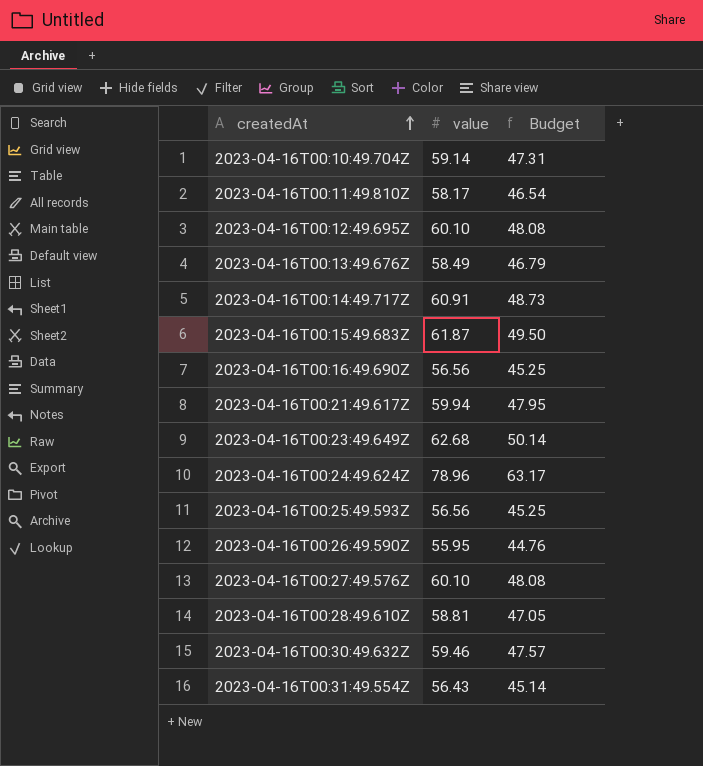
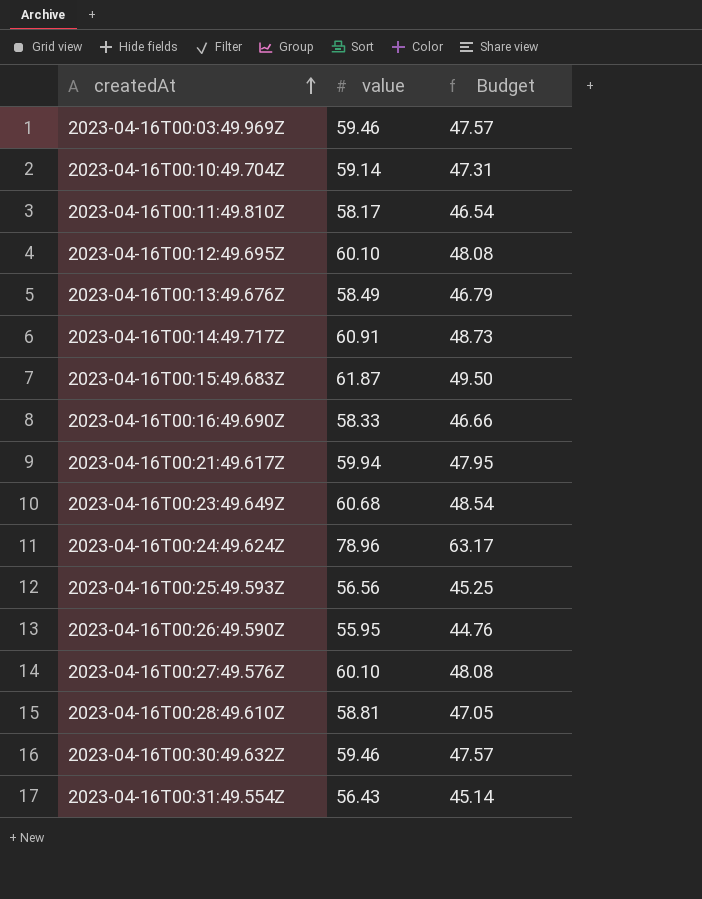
row 2023-04-16T00:03:49.969Z: none -> 59.46 | 47.57
2023-04-16T00:16:49.690Z | value: 56.56 -> 58.33
2023-04-16T00:16:49.690Z | Budget: 45.25 -> 46.66
2023-04-16T00:23:49.649Z | value: 62.68 -> 60.68
2023-04-16T00:23:49.649Z | Budget: 50.14 -> 48.54

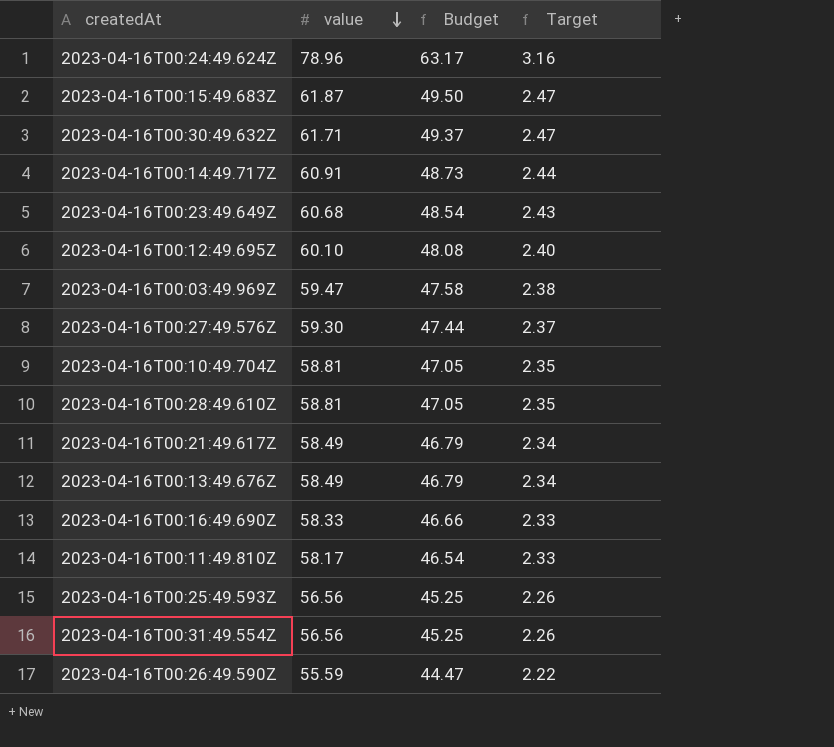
row order: createdAt ascending -> value descending
column Target | formula: none -> [value] * 0.04
2023-04-16T00:30:49.632Z | value: 59.46 -> 61.71
2023-04-16T00:30:49.632Z | Budget: 47.57 -> 49.37
2023-04-16T00:03:49.969Z | value: 59.46 -> 59.47
2023-04-16T00:03:49.969Z | Budget: 47.57 -> 47.58
2023-04-16T00:27:49.576Z | value: 60.10 -> 59.30
2023-04-16T00:27:49.576Z | Budget: 48.08 -> 47.44
2023-04-16T00:10:49.704Z | value: 59.14 -> 58.81
2023-04-16T00:10:49.704Z | Budget: 47.31 -> 47.05
2023-04-16T00:21:49.617Z | value: 59.94 -> 58.49
2023-04-16T00:21:49.617Z | Budget: 47.95 -> 46.79
2023-04-16T00:31:49.554Z | value: 56.43 -> 56.56
2023-04-16T00:31:49.554Z | Budget: 45.14 -> 45.25
2023-04-16T00:26:49.590Z | value: 55.95 -> 55.59
2023-04-16T00:26:49.590Z | Budget: 44.76 -> 44.47

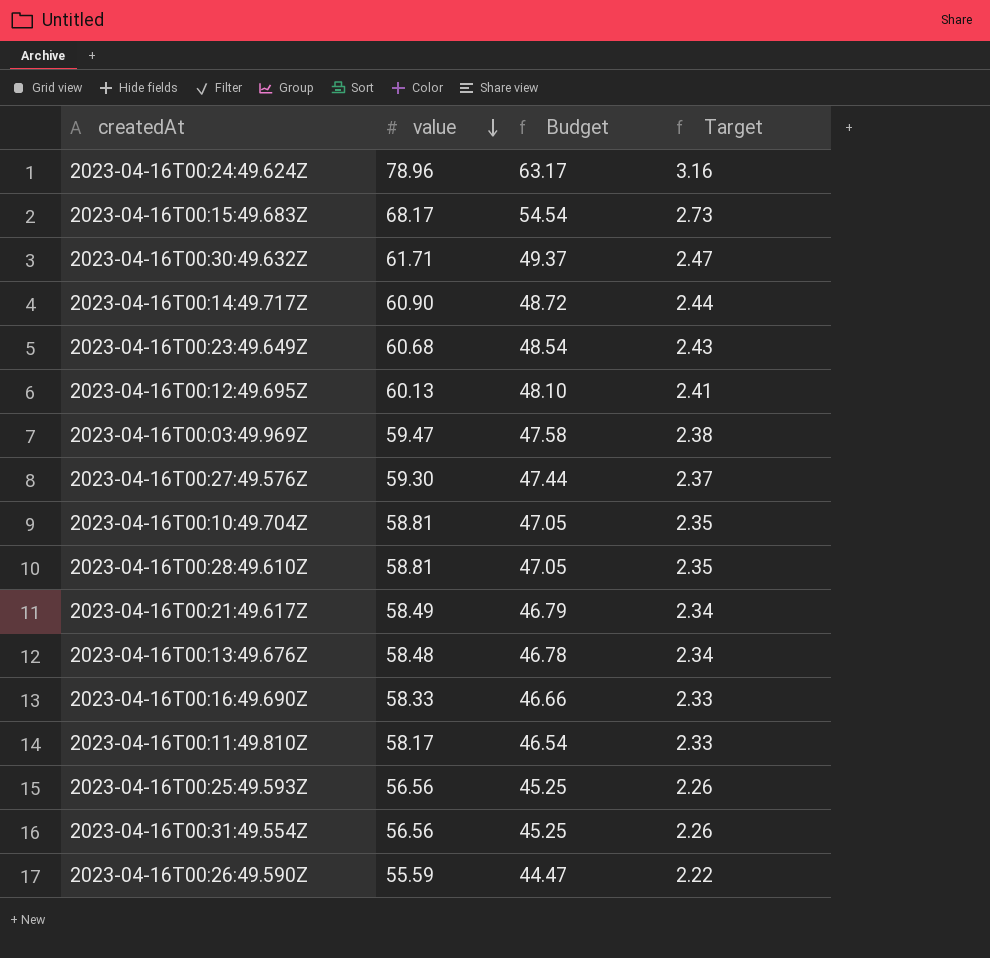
2023-04-16T00:15:49.683Z | value: 61.87 -> 68.17
2023-04-16T00:15:49.683Z | Budget: 49.50 -> 54.54
2023-04-16T00:15:49.683Z | Target: 2.47 -> 2.73
2023-04-16T00:14:49.717Z | value: 60.91 -> 60.90
2023-04-16T00:14:49.717Z | Budget: 48.73 -> 48.72
2023-04-16T00:12:49.695Z | value: 60.10 -> 60.13
2023-04-16T00:12:49.695Z | Budget: 48.08 -> 48.10
2023-04-16T00:12:49.695Z | Target: 2.40 -> 2.41
2023-04-16T00:13:49.676Z | value: 58.49 -> 58.48
2023-04-16T00:13:49.676Z | Budget: 46.79 -> 46.78

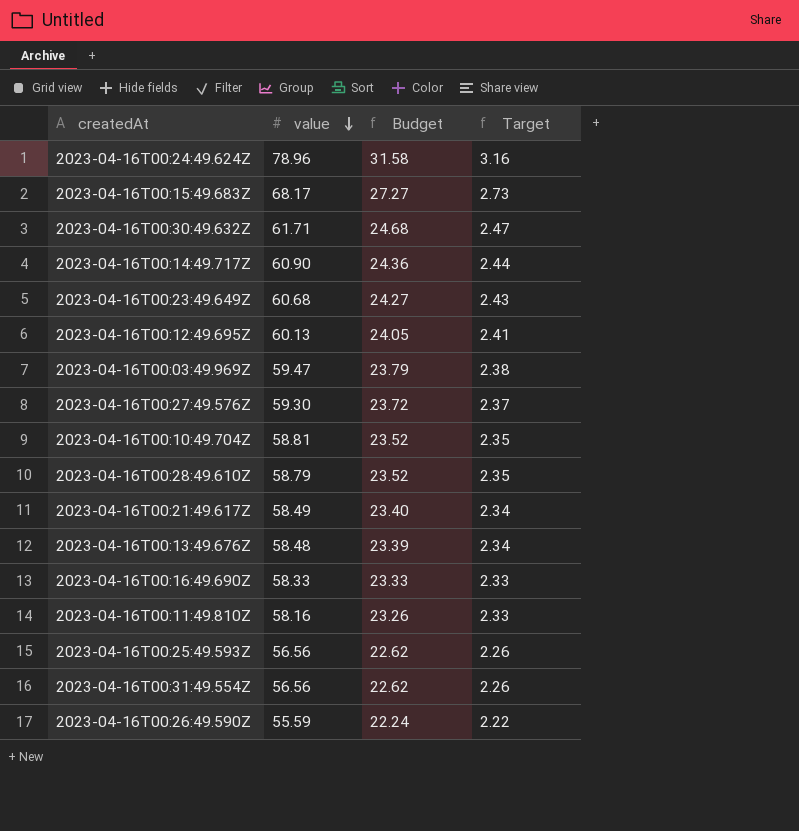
column Budget | formula: [value] * 0.8 -> [value] * 0.4
2023-04-16T00:28:49.610Z | value: 58.81 -> 58.79
2023-04-16T00:11:49.810Z | value: 58.17 -> 58.16

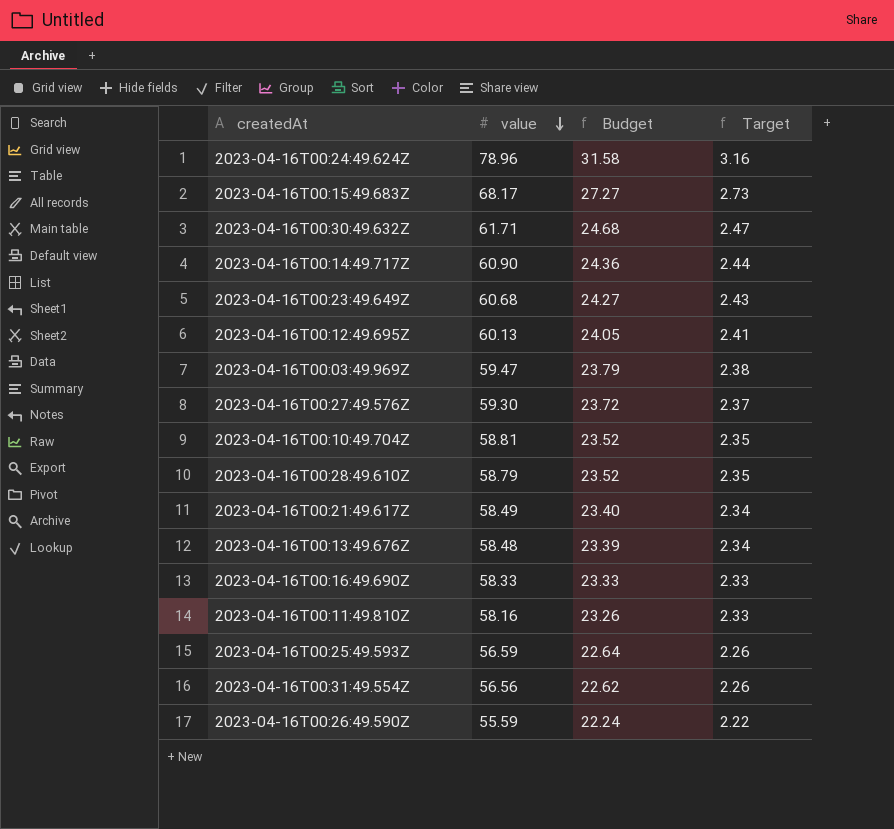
2023-04-16T00:25:49.593Z | value: 56.56 -> 56.59
2023-04-16T00:25:49.593Z | Budget: 22.62 -> 22.64

